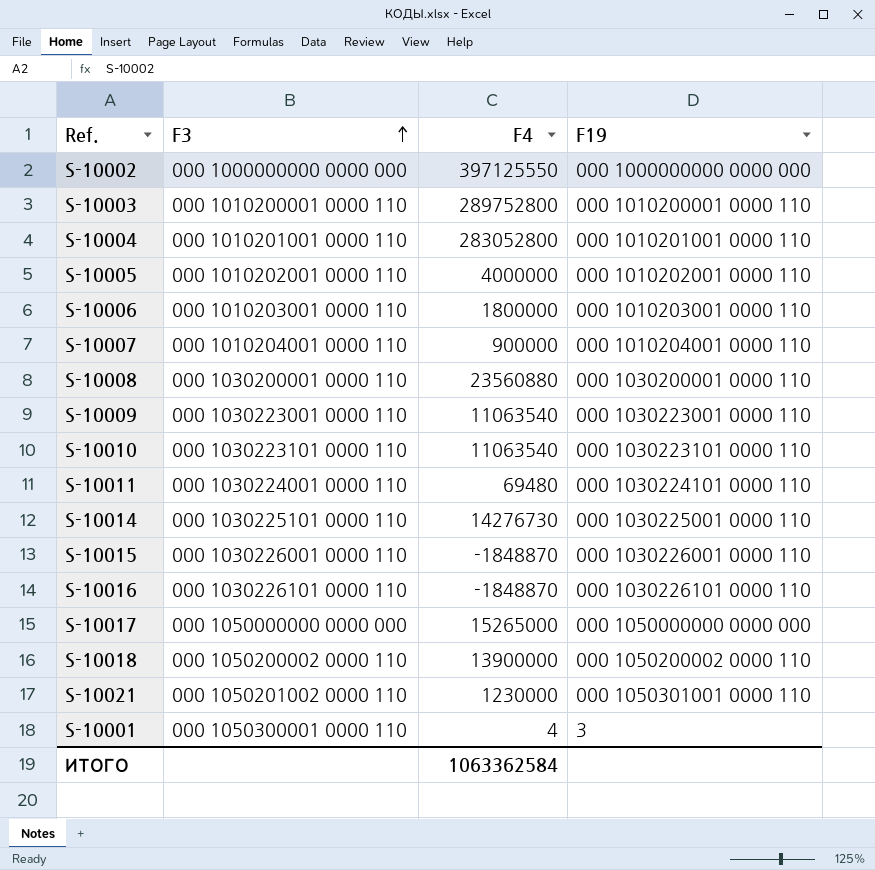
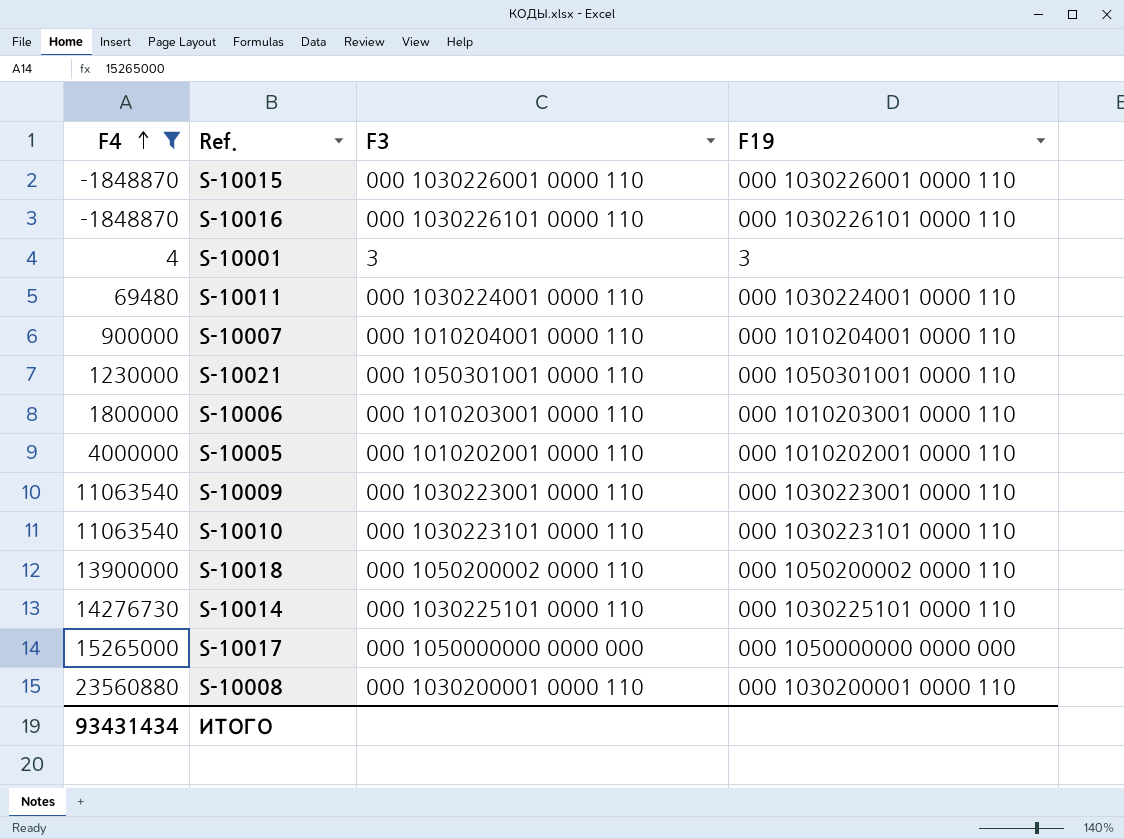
filter: none -> F4 <= 23560880
row order: F3 ascending -> F4 ascending
column F4 | position: 3 -> 1
S-10001 | F3: 000 1050300001 0000 110 -> 3
S-10011 | F19: 000 1030224101 0000 110 -> 000 1030224001 0000 110
S-10021 | F3: 000 1050201002 0000 110 -> 000 1050301001 0000 110
S-10014 | F19: 000 1030225001 0000 110 -> 000 1030225101 0000 110
ИТОГО | F4: 1063362584 -> 93431434

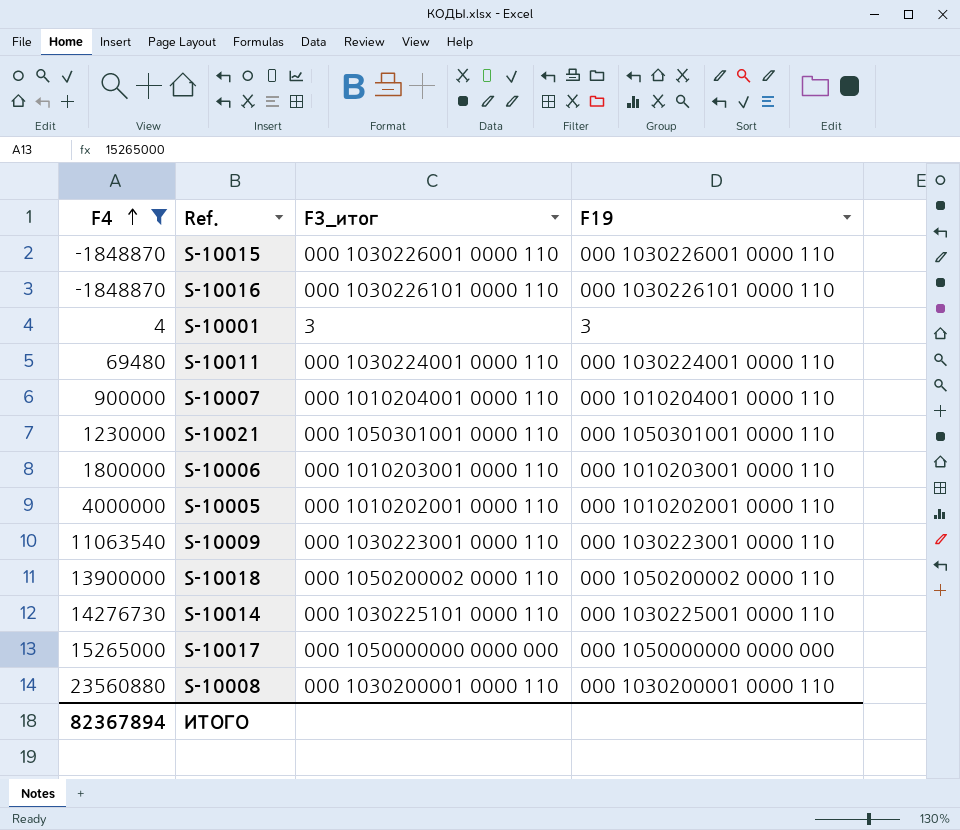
column name: F3 -> F3_итог
row S-10010: 11063540 | 000 1030223101 0000 110 | 000 1030223101 0000 110 -> none
S-10014 | F19: 000 1030225101 0000 110 -> 000 1030225001 0000 110
ИТОГО | F4: 93431434 -> 82367894

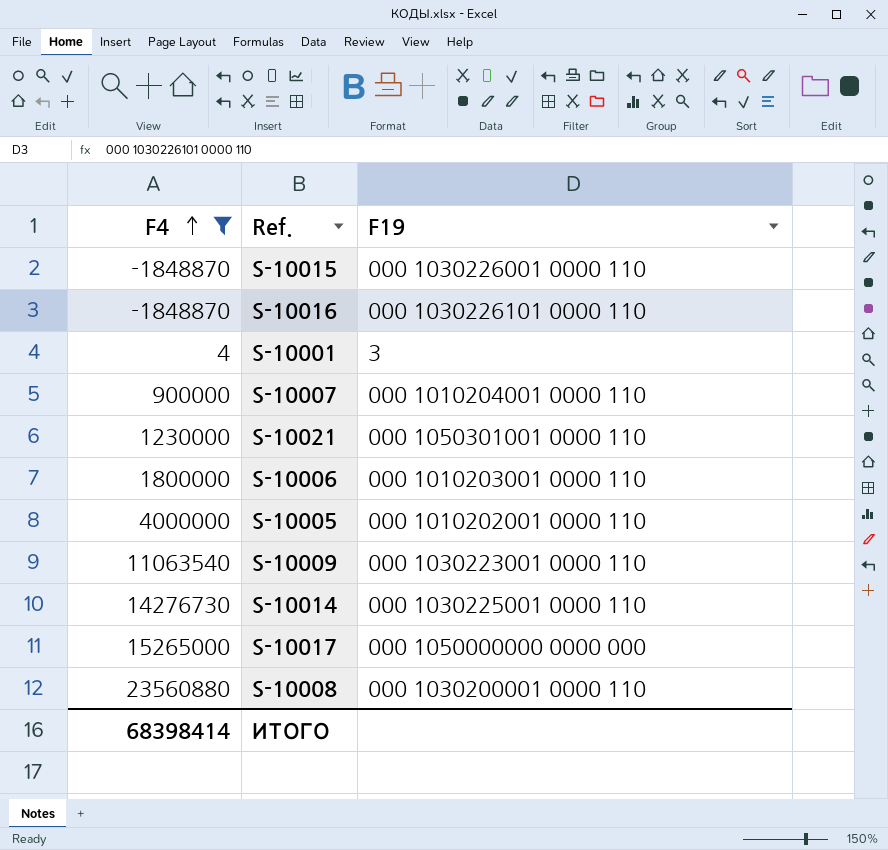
column F3_итог | position: 3 -> none
row S-10011: 69480 | 000 1030224001 0000 110 | 000 1030224001 0000 110 -> none
row S-10018: 13900000 | 000 1050200002 0000 110 | 000 1050200002 0000 110 -> none
ИТОГО | F4: 82367894 -> 68398414

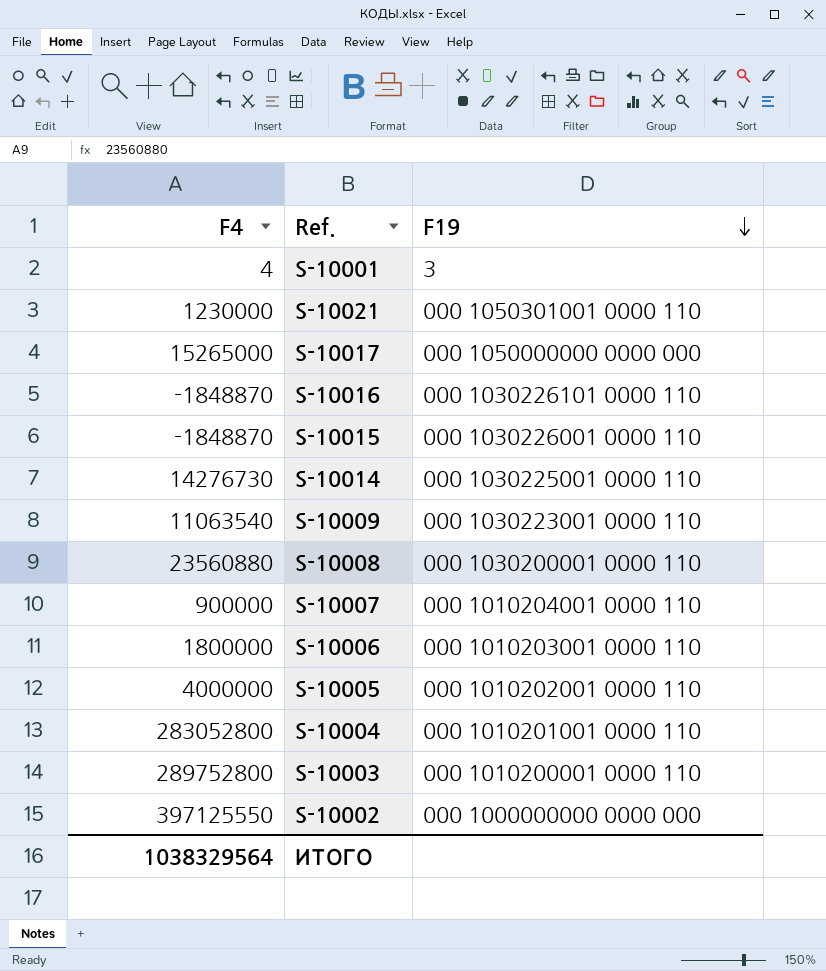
filter: F4 <= 23560880 -> none
row order: F4 ascending -> F19 descending
ИТОГО | F4: 68398414 -> 1038329564

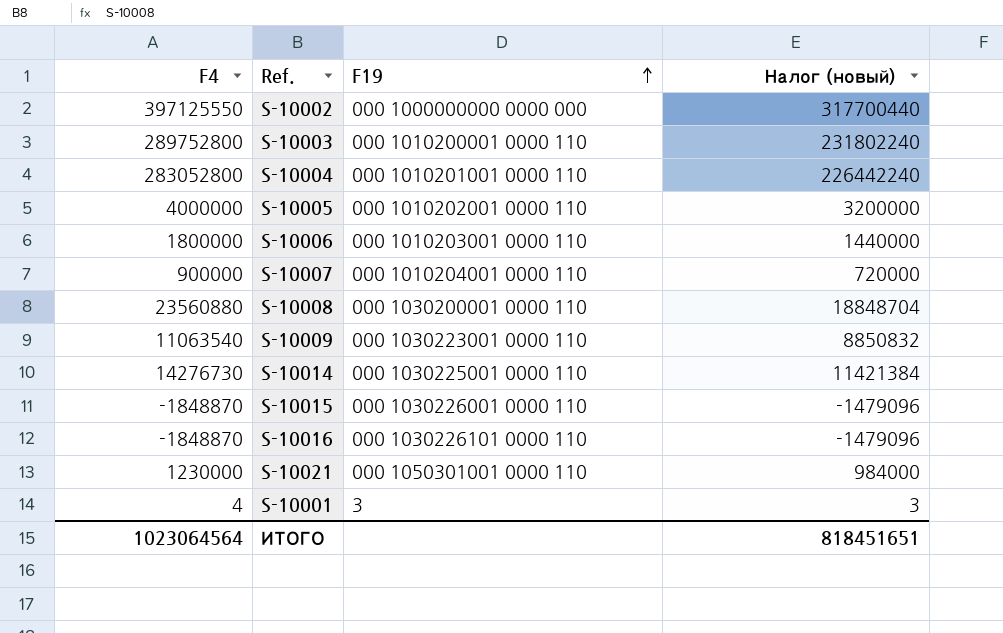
row order: F19 descending -> F19 ascending
column Налог (новый) | formula: none -> [F4] * 0,8
row S-10017: 15265000 | 000 1050000000 0000 000 -> none
ИТОГО | F4: 1038329564 -> 1023064564

